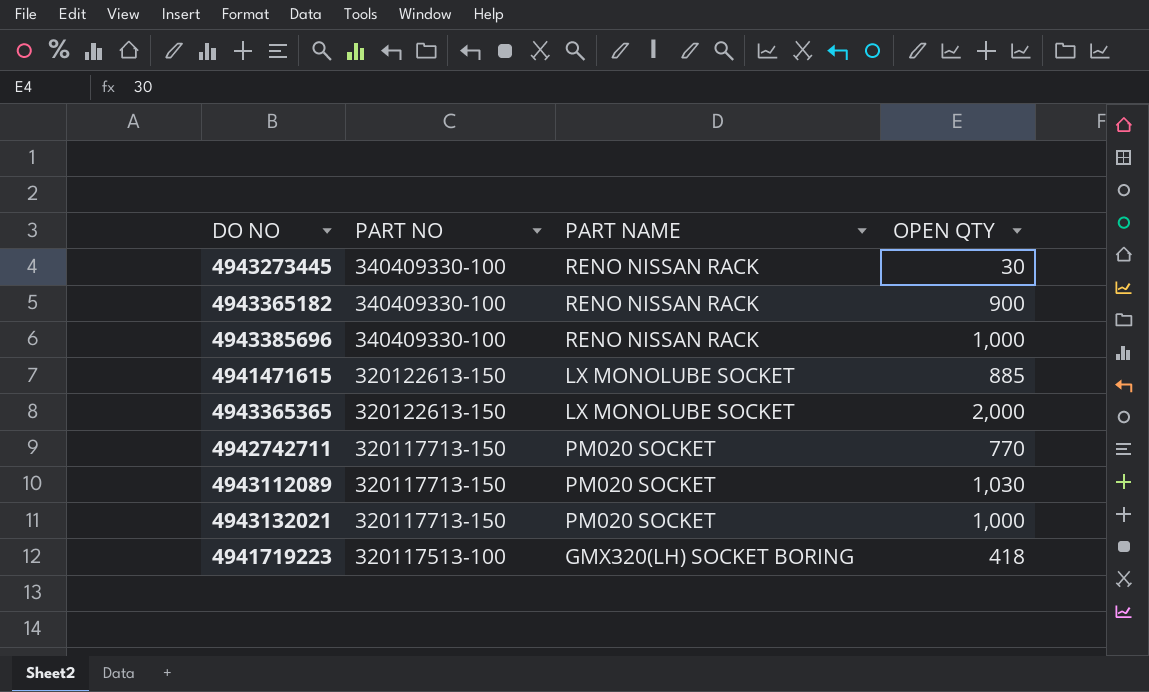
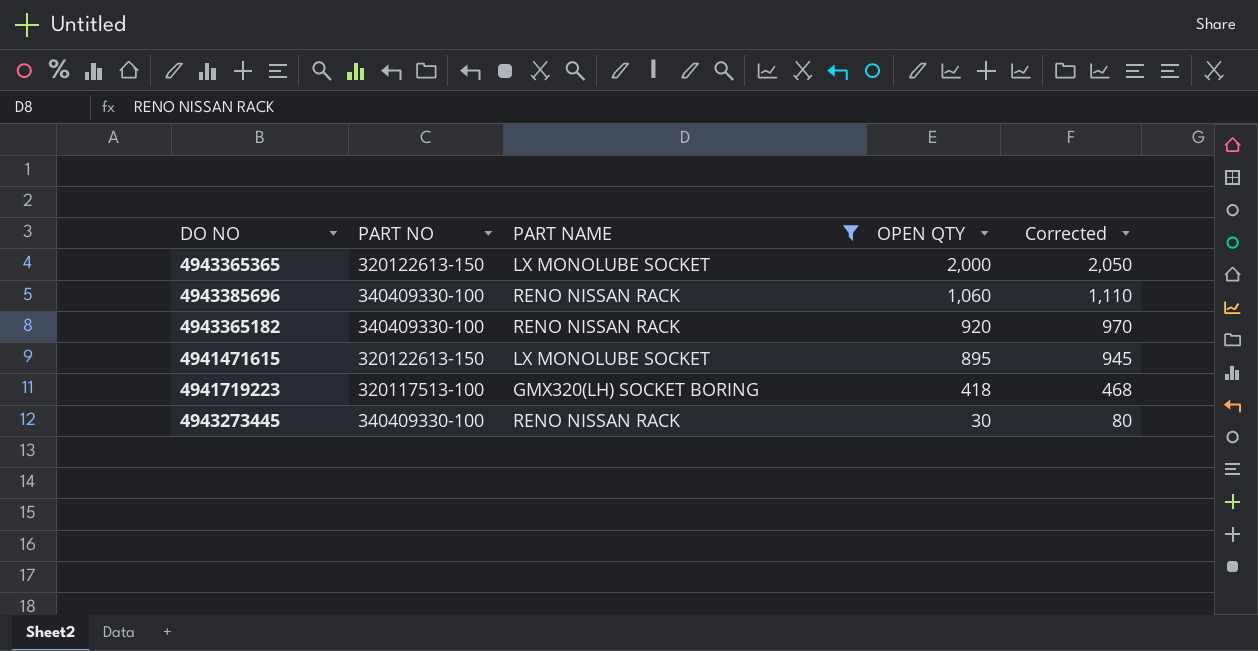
filter: none -> PART NAME != PM020 SOCKET
row order: PART NO descending -> OPEN QTY descending
column Corrected | formula: none -> [OPEN QTY] + 50
4943385696 | OPEN QTY: 1,000 -> 1,060
4943365182 | OPEN QTY: 900 -> 920
4941471615 | OPEN QTY: 885 -> 895

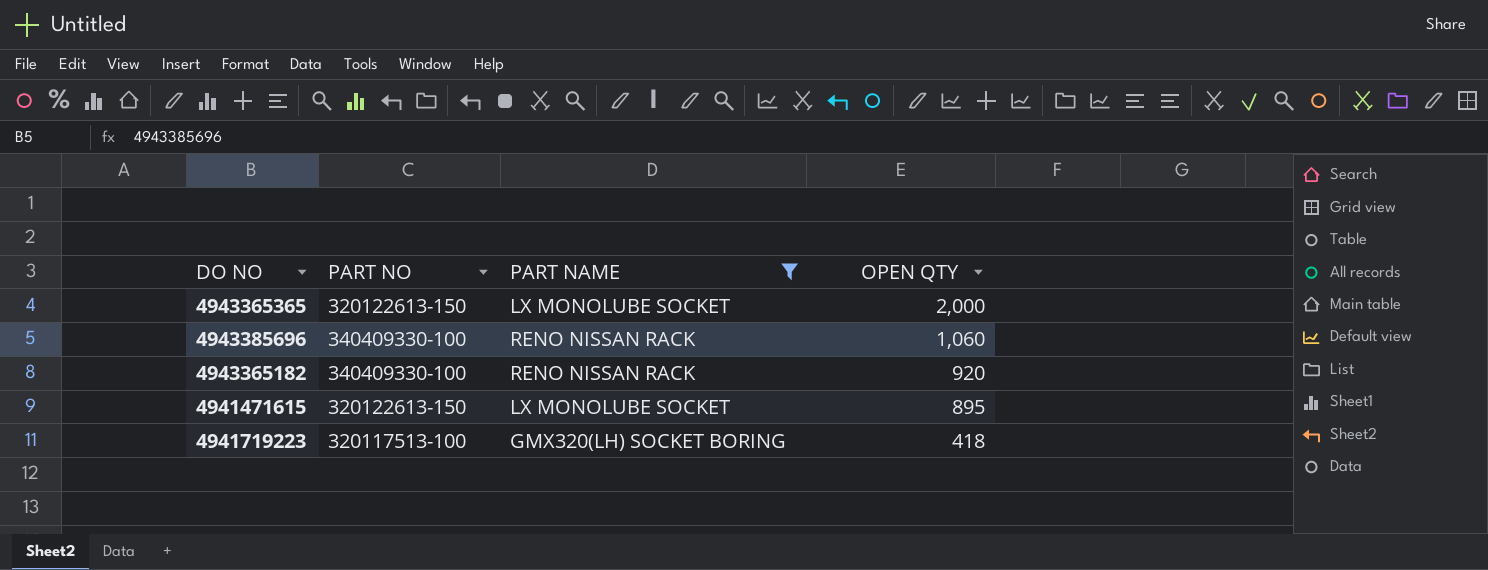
column Corrected | formula: [OPEN QTY] + 50 -> none
row 4943273445: 340409330-100 | RENO NISSAN RACK | 30 | 80 -> none

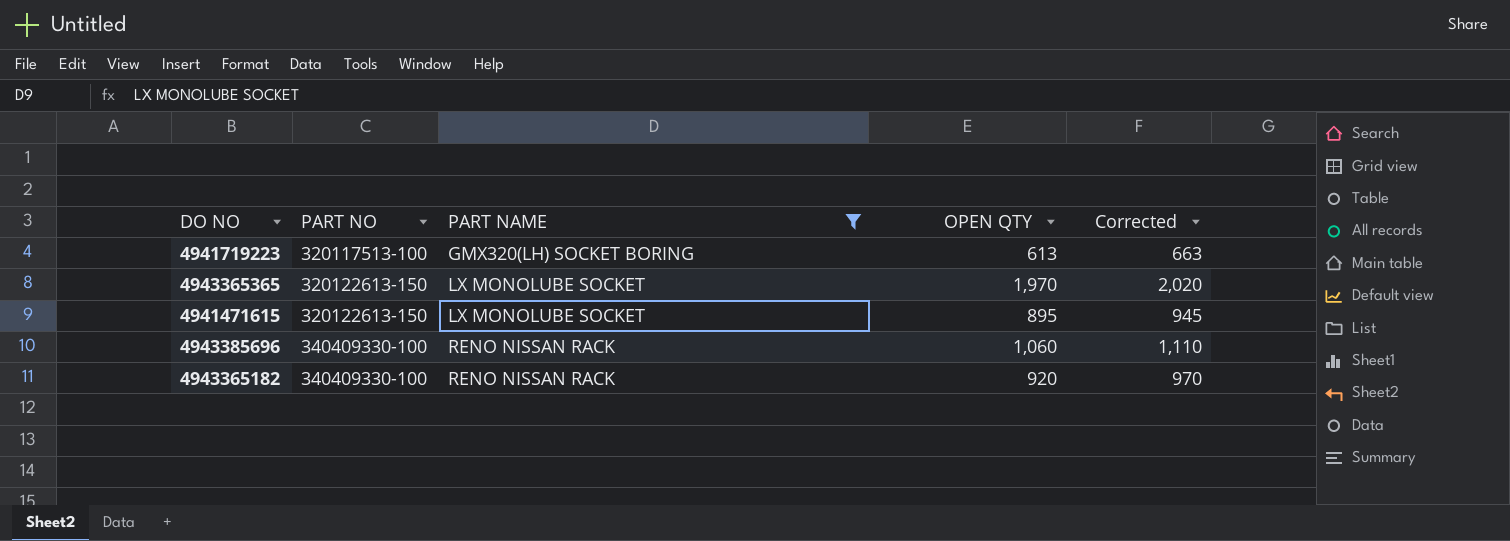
row order: OPEN QTY descending -> PART NO ascending
column Corrected | formula: none -> [OPEN QTY] + 50
4941719223 | OPEN QTY: 418 -> 613
4943365365 | OPEN QTY: 2,000 -> 1,970

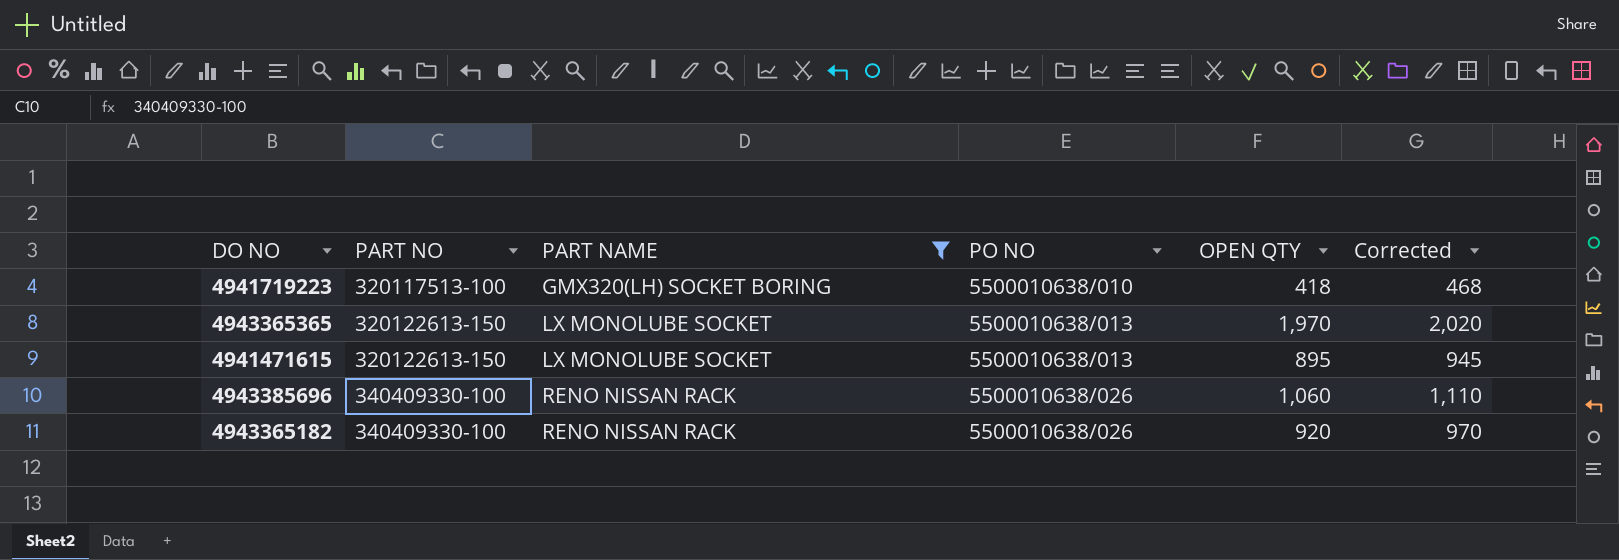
column PO NO | position: none -> 4
4941719223 | OPEN QTY: 613 -> 418
4941719223 | Corrected: 663 -> 468

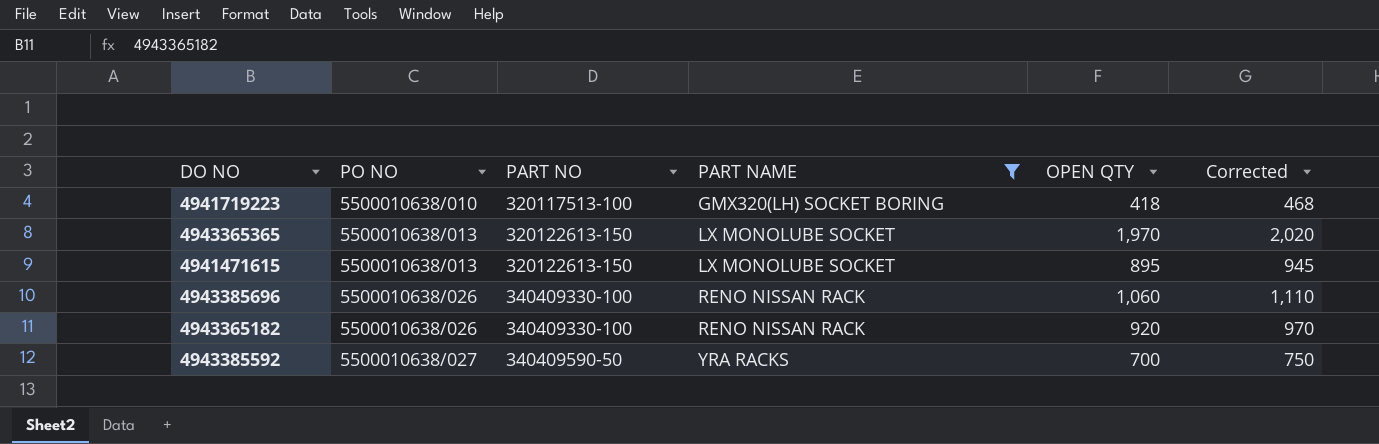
column PO NO | position: 4 -> 2
row 4943385592: none -> 5500010638/027 | 340409590-50 | YRA RACKS | 700 | 750

